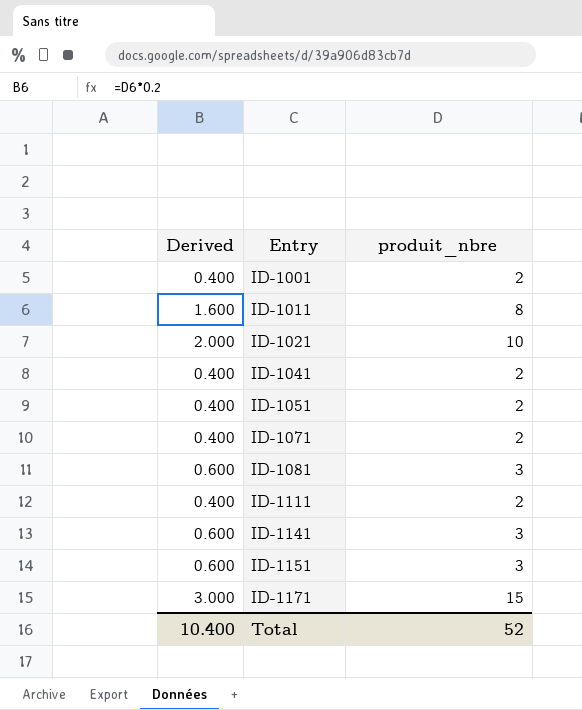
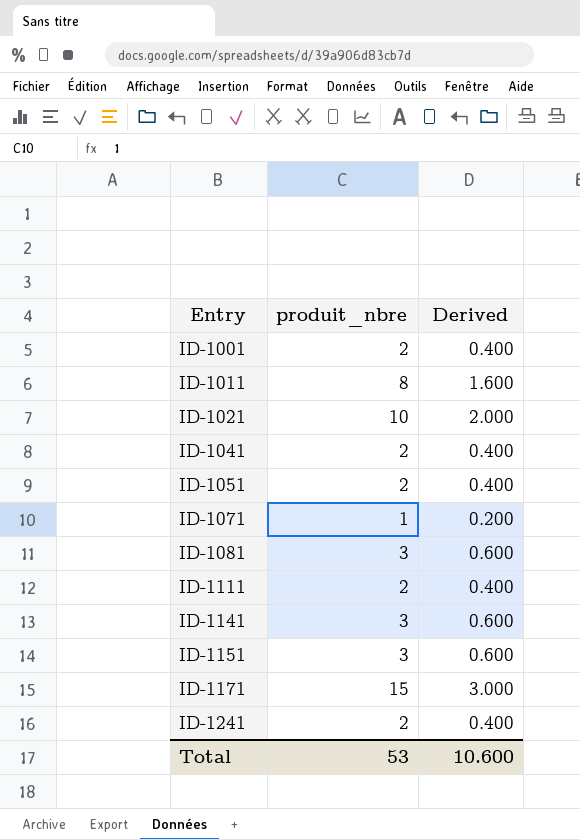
column Derived | position: 1 -> 3
ID-1071 | produit_nbre: 2 -> 1
ID-1071 | Derived: 0.400 -> 0.200
row ID-1241: none -> 2 | 0.400
Total | produit_nbre: 52 -> 53
Total | Derived: 10.400 -> 10.600

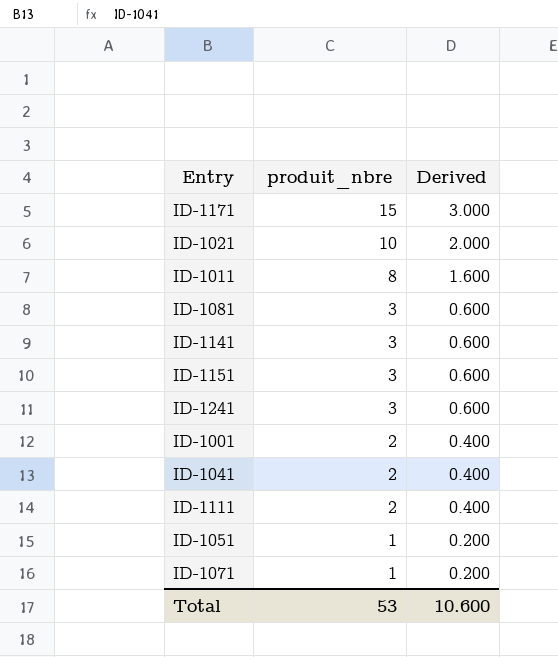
row order: Entry ascending -> produit_nbre descending
ID-1241 | produit_nbre: 2 -> 3
ID-1241 | Derived: 0.400 -> 0.600
ID-1051 | produit_nbre: 2 -> 1
ID-1051 | Derived: 0.400 -> 0.200

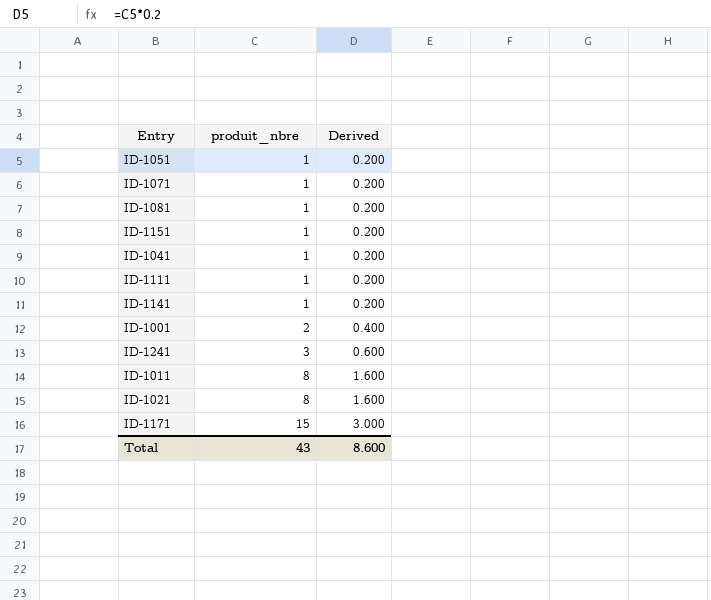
row order: produit_nbre descending -> produit_nbre ascending
ID-1081 | produit_nbre: 3 -> 1
ID-1081 | Derived: 0.600 -> 0.200
ID-1151 | produit_nbre: 3 -> 1
ID-1151 | Derived: 0.600 -> 0.200
ID-1041 | produit_nbre: 2 -> 1
ID-1041 | Derived: 0.400 -> 0.200
ID-1111 | produit_nbre: 2 -> 1
ID-1111 | Derived: 0.400 -> 0.200
ID-1141 | produit_nbre: 3 -> 1
ID-1141 | Derived: 0.600 -> 0.200
ID-1021 | produit_nbre: 10 -> 8
ID-1021 | Derived: 2.000 -> 1.600
Total | produit_nbre: 53 -> 43
Total | Derived: 10.600 -> 8.600

